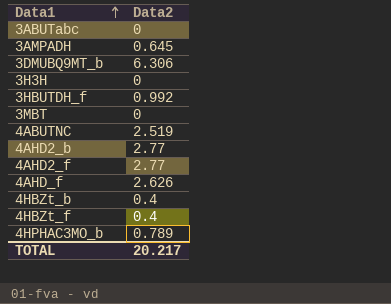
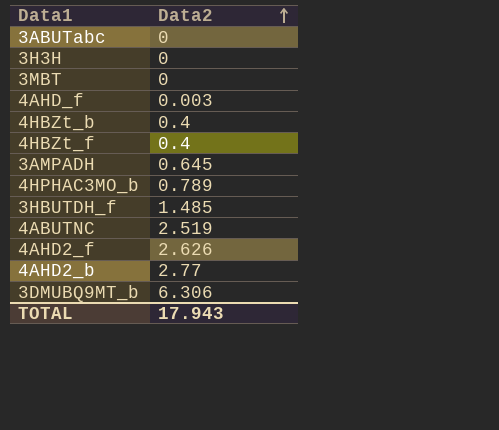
row order: Data1 ascending -> Data2 ascending
4AHD_f | Data2: 2.626 -> 0.003
3HBUTDH_f | Data2: 0.992 -> 1.485
4AHD2_f | Data2: 2.77 -> 2.626
TOTAL | Data2: 20.217 -> 17.943

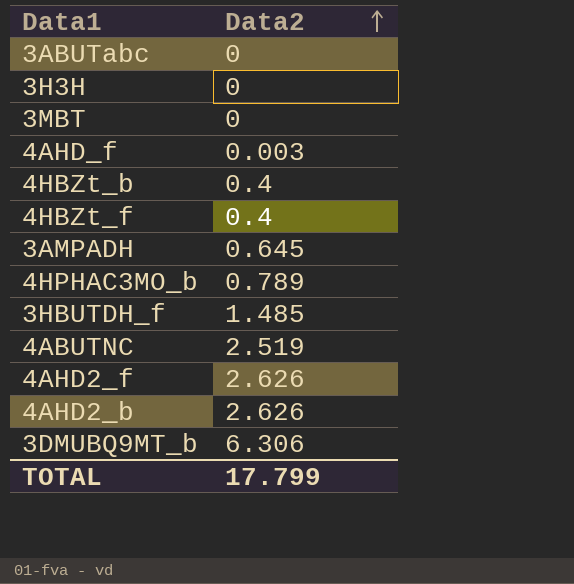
4AHD2_b | Data2: 2.77 -> 2.626
TOTAL | Data2: 17.943 -> 17.799

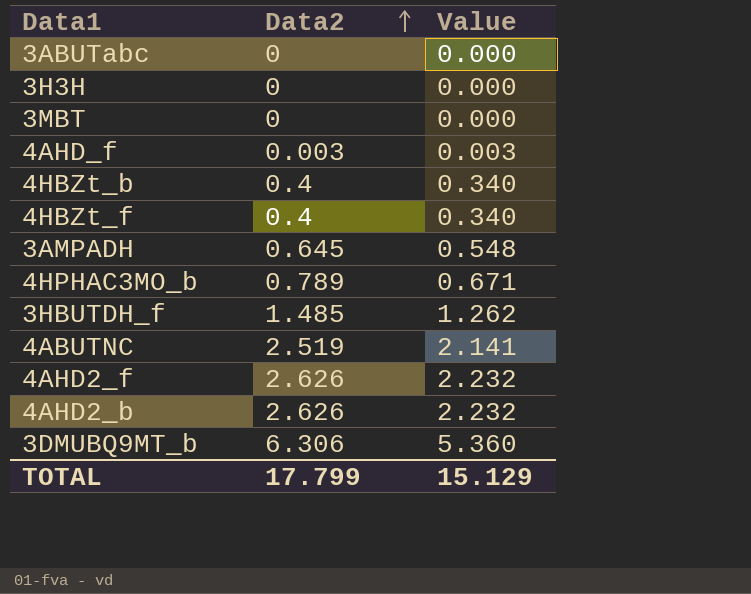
column Value | formula: none -> [Data2] * 0.85

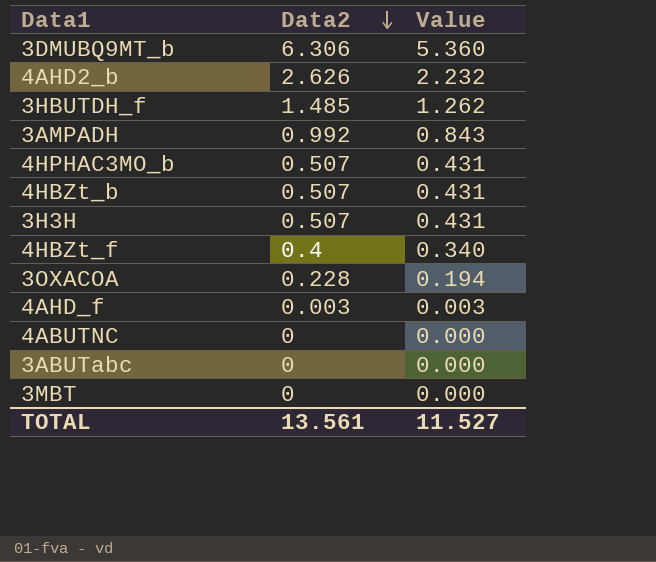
row order: Data2 ascending -> Data2 descending
row 4AHD2_f: 2.626 | 2.232 -> none
3AMPADH | Data2: 0.645 -> 0.992
3AMPADH | Value: 0.548 -> 0.843
4HPHAC3MO_b | Data2: 0.789 -> 0.507
4HPHAC3MO_b | Value: 0.671 -> 0.431
4HBZt_b | Data2: 0.4 -> 0.507
4HBZt_b | Value: 0.340 -> 0.431
3H3H | Data2: 0 -> 0.507
3H3H | Value: 0.000 -> 0.431
row 3OXACOA: none -> 0.228 | 0.194
4ABUTNC | Data2: 2.519 -> 0
4ABUTNC | Value: 2.141 -> 0.000
TOTAL | Data2: 17.799 -> 13.561
TOTAL | Value: 15.129 -> 11.527

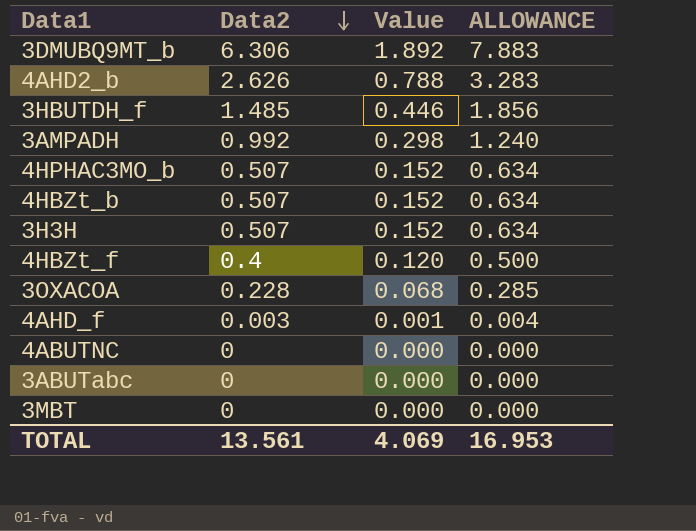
column Value | formula: [Data2] * 0.85 -> [Data2] * 0.3
column ALLOWANCE | formula: none -> [Data2] * 1.25
TOTAL | Value: 11.527 -> 4.069

